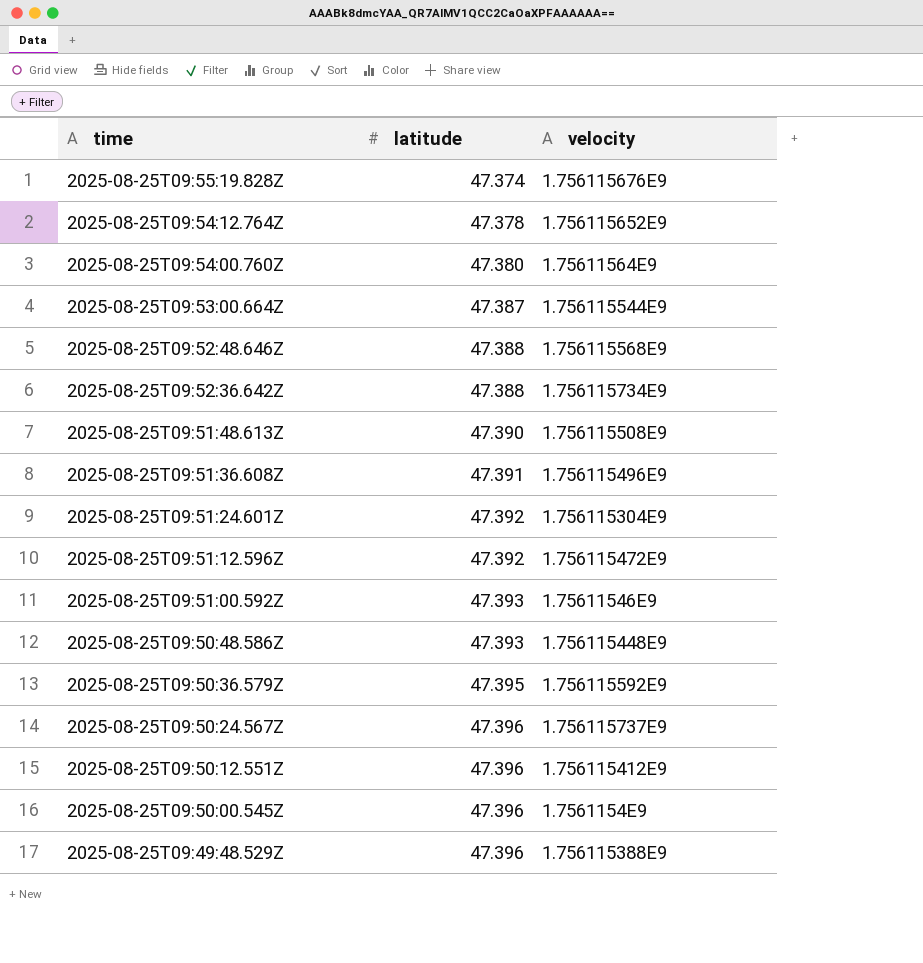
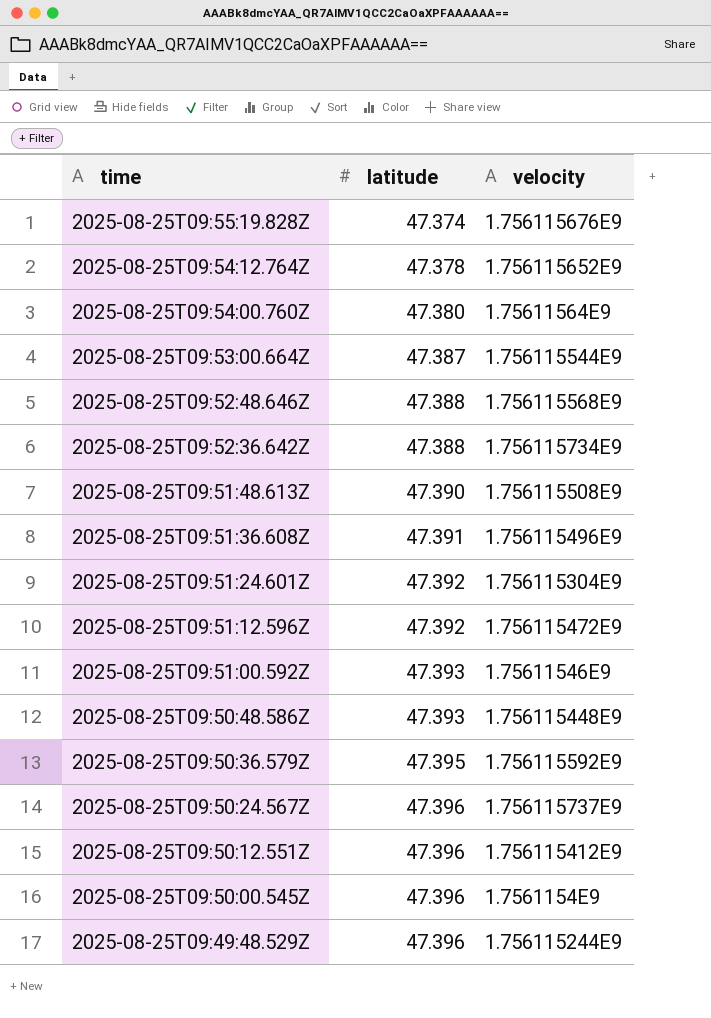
2025-08-25T09:49:48.529Z | velocity: 1.756115388E9 -> 1.756115244E9

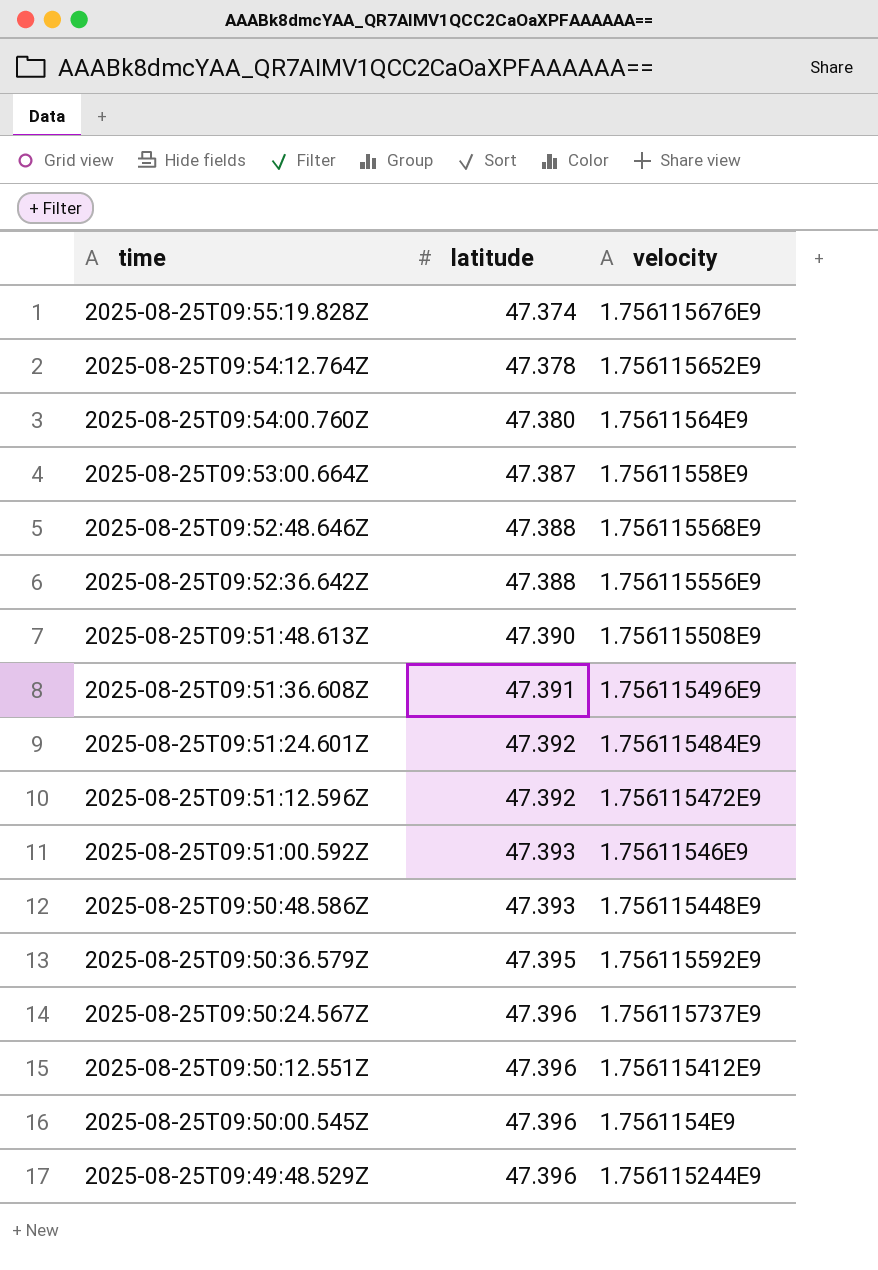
2025-08-25T09:53:00.664Z | velocity: 1.756115544E9 -> 1.75611558E9
2025-08-25T09:52:36.642Z | velocity: 1.756115734E9 -> 1.756115556E9
2025-08-25T09:51:24.601Z | velocity: 1.756115304E9 -> 1.756115484E9

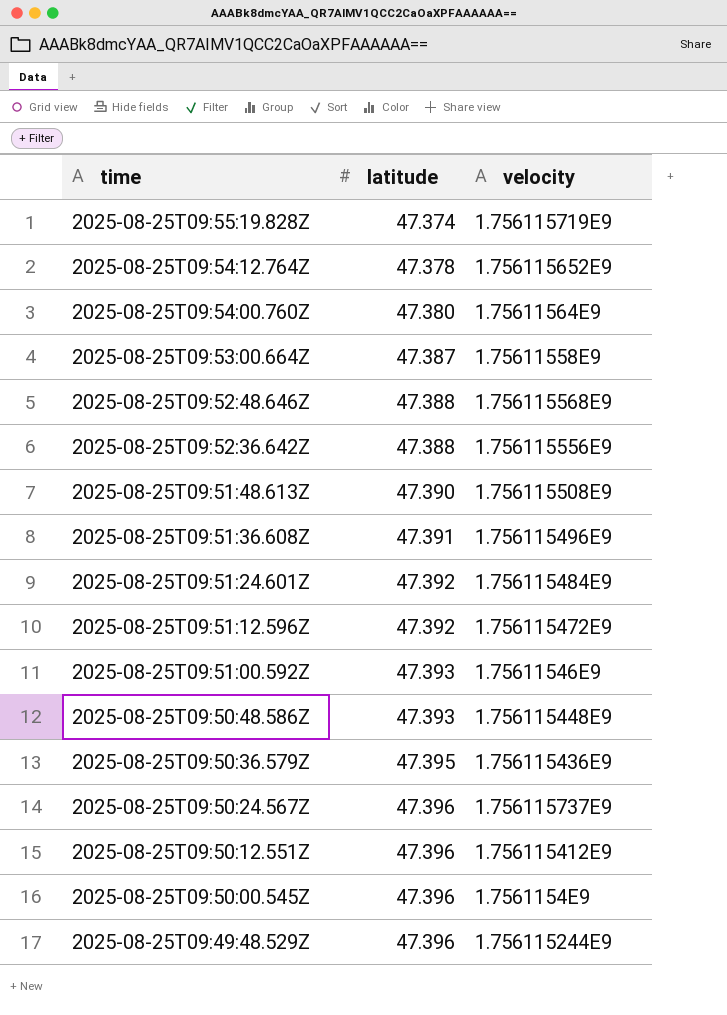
2025-08-25T09:55:19.828Z | velocity: 1.756115676E9 -> 1.756115719E9
2025-08-25T09:50:36.579Z | velocity: 1.756115592E9 -> 1.756115436E9

